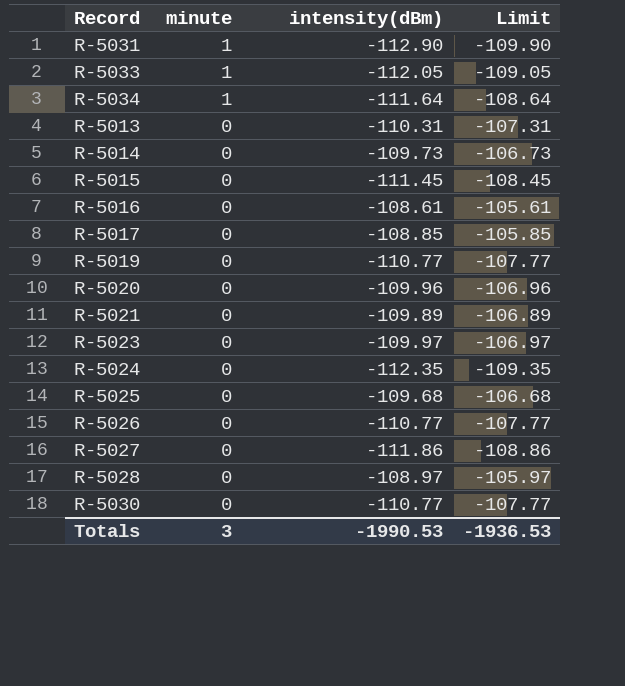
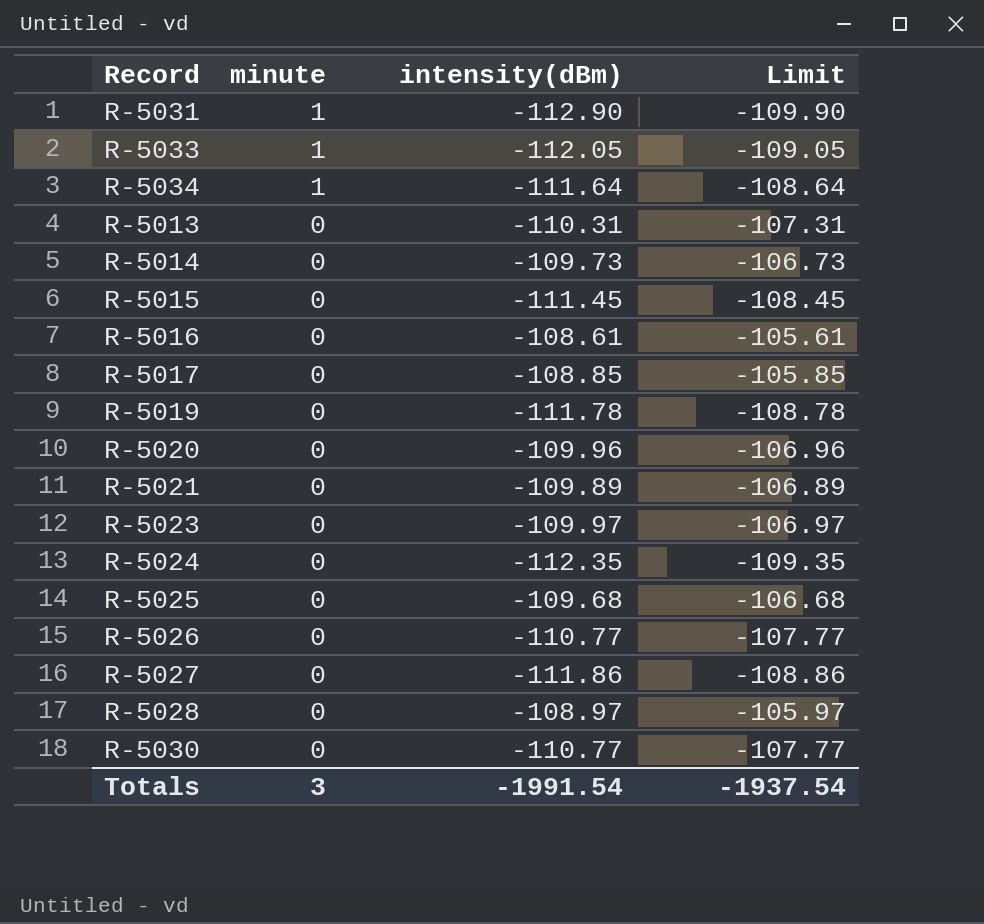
R-5019 | intensity(dBm): -110.77 -> -111.78
R-5019 | Limit: -107.77 -> -108.78
Totals | intensity(dBm): -1990.53 -> -1991.54
Totals | Limit: -1936.53 -> -1937.54

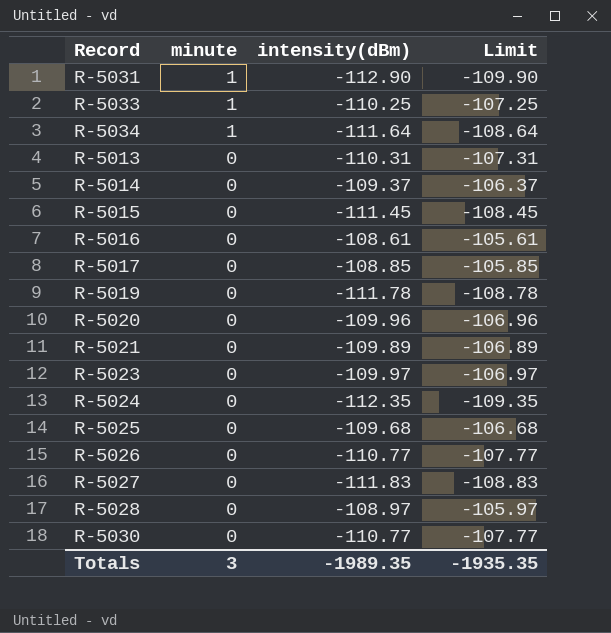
R-5033 | intensity(dBm): -112.05 -> -110.25
R-5033 | Limit: -109.05 -> -107.25
R-5014 | intensity(dBm): -109.73 -> -109.37
R-5014 | Limit: -106.73 -> -106.37
R-5027 | intensity(dBm): -111.86 -> -111.83
R-5027 | Limit: -108.86 -> -108.83
Totals | intensity(dBm): -1991.54 -> -1989.35
Totals | Limit: -1937.54 -> -1935.35

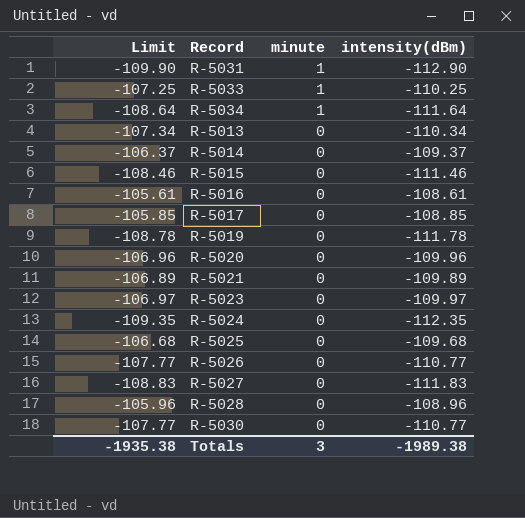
column Limit | position: 4 -> 1
R-5013 | Limit: -107.31 -> -107.34
R-5013 | intensity(dBm): -110.31 -> -110.34
R-5015 | Limit: -108.45 -> -108.46
R-5015 | intensity(dBm): -111.45 -> -111.46
R-5028 | Limit: -105.97 -> -105.96
R-5028 | intensity(dBm): -108.97 -> -108.96
Totals | Limit: -1935.35 -> -1935.38
Totals | intensity(dBm): -1989.35 -> -1989.38

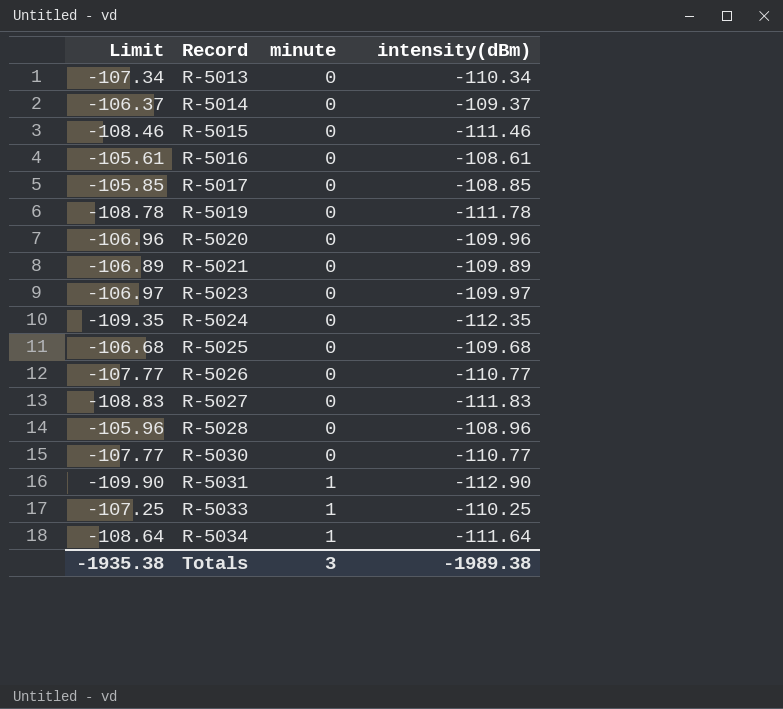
row order: minute descending -> Record ascending

